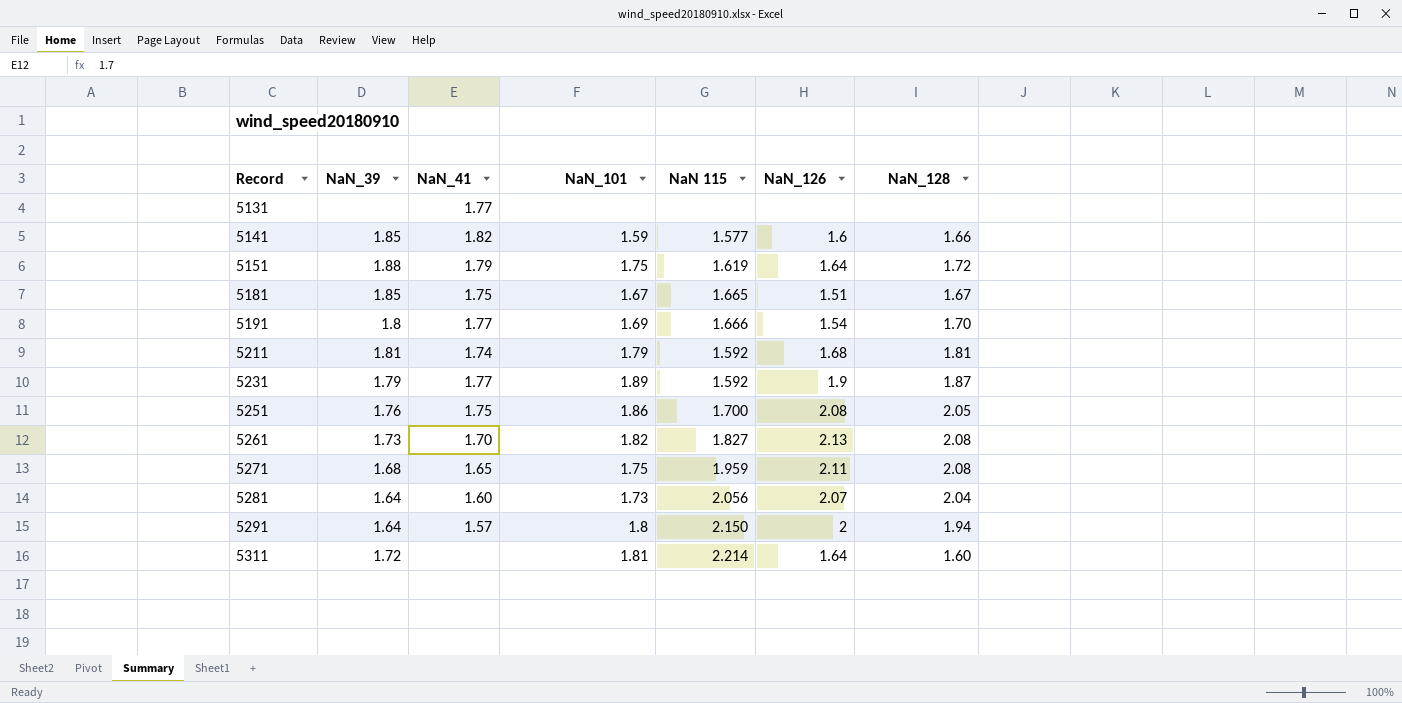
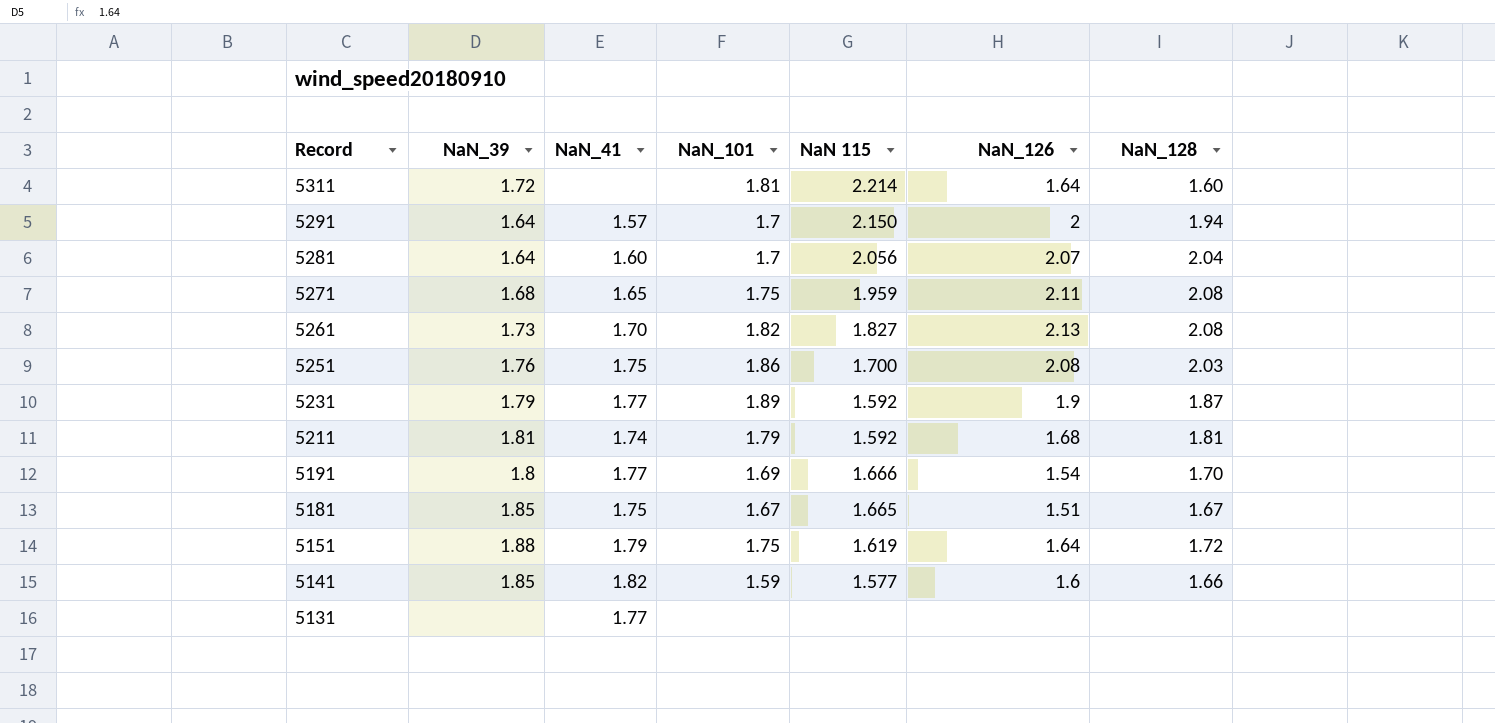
row order: Record ascending -> Record descending
5291 | NaN_101: 1.8 -> 1.7
5281 | NaN_101: 1.73 -> 1.7
5251 | NaN_128: 2.05 -> 2.03

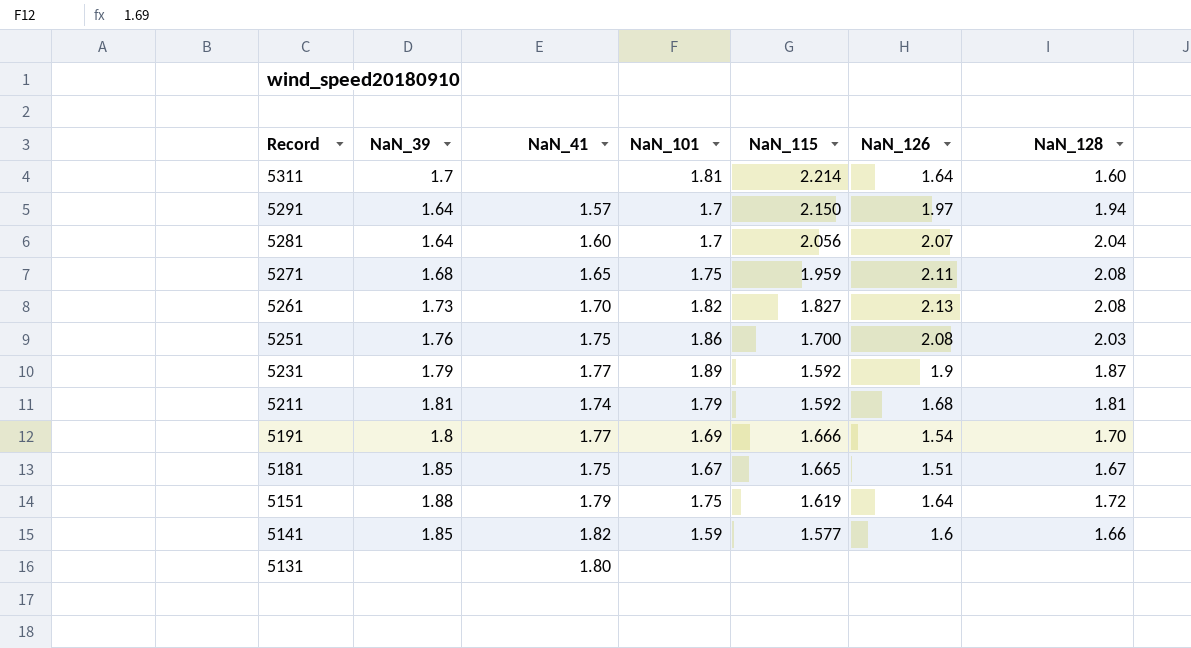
column name: NaN 115 -> NaN_115
5311 | NaN_39: 1.72 -> 1.7
5291 | NaN_126: 2 -> 1.97
5131 | NaN_41: 1.77 -> 1.80

